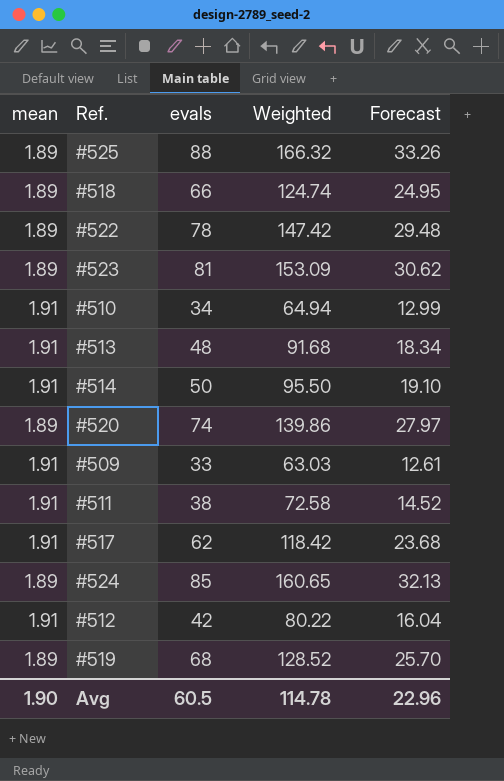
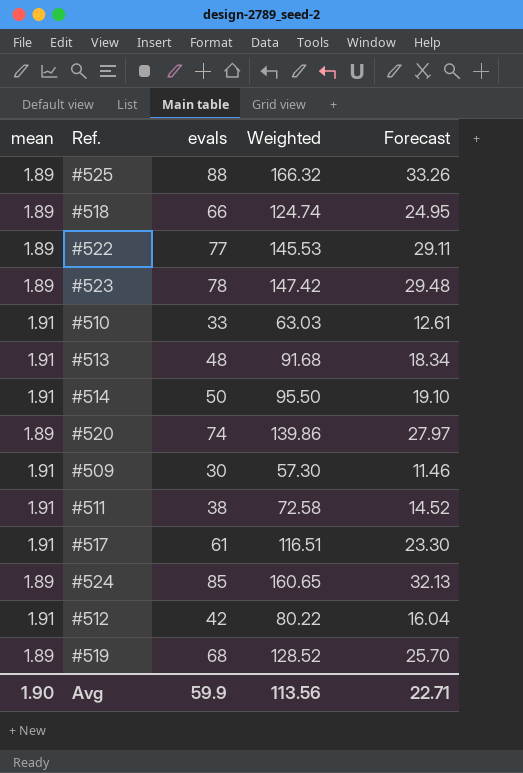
#522 | evals: 78 -> 77
#522 | Weighted: 147.42 -> 145.53
#522 | Forecast: 29.48 -> 29.11
#523 | evals: 81 -> 78
#523 | Weighted: 153.09 -> 147.42
#523 | Forecast: 30.62 -> 29.48
#510 | evals: 34 -> 33
#510 | Weighted: 64.94 -> 63.03
#510 | Forecast: 12.99 -> 12.61
#509 | evals: 33 -> 30
#509 | Weighted: 63.03 -> 57.30
#509 | Forecast: 12.61 -> 11.46
#517 | evals: 62 -> 61
#517 | Weighted: 118.42 -> 116.51
#517 | Forecast: 23.68 -> 23.30
Avg | evals: 60.5 -> 59.9
Avg | Weighted: 114.78 -> 113.56
Avg | Forecast: 22.96 -> 22.71

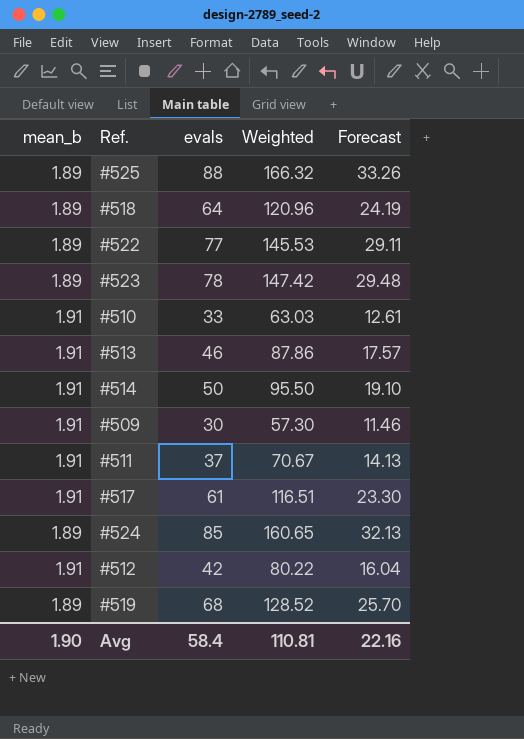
column name: mean -> mean_b
row #520: 1.89 | 74 | 139.86 | 27.97 -> none
#518 | evals: 66 -> 64
#518 | Weighted: 124.74 -> 120.96
#518 | Forecast: 24.95 -> 24.19
#513 | evals: 48 -> 46
#513 | Weighted: 91.68 -> 87.86
#513 | Forecast: 18.34 -> 17.57
#511 | evals: 38 -> 37
#511 | Weighted: 72.58 -> 70.67
#511 | Forecast: 14.52 -> 14.13
Avg | evals: 59.9 -> 58.4
Avg | Weighted: 113.56 -> 110.81
Avg | Forecast: 22.71 -> 22.16

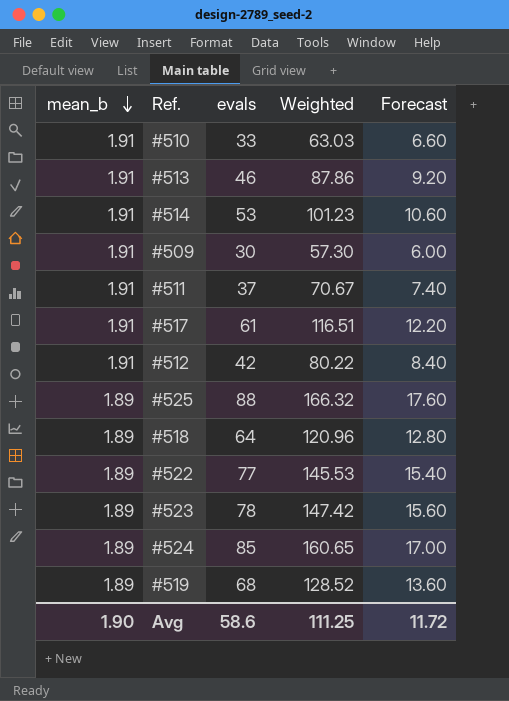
row order: none -> mean_b descending
column Forecast | formula: [Weighted] * 0.2 -> [evals] * 0.2
#514 | evals: 50 -> 53
#514 | Weighted: 95.50 -> 101.23
Avg | evals: 58.4 -> 58.6
Avg | Weighted: 110.81 -> 111.25
Avg | Forecast: 22.16 -> 11.72

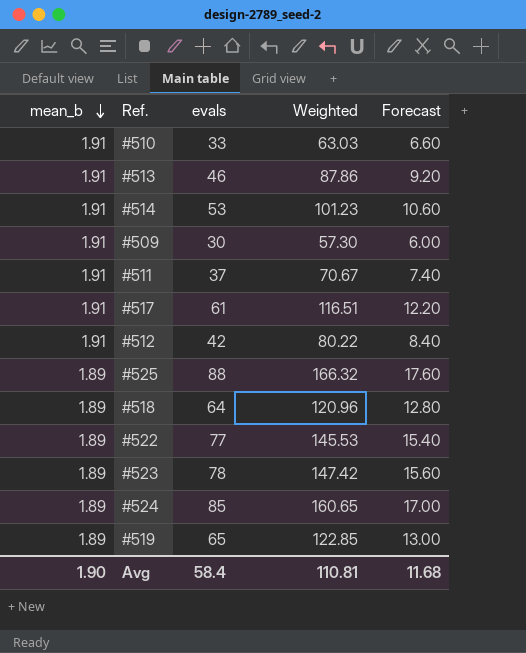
#519 | evals: 68 -> 65
#519 | Weighted: 128.52 -> 122.85
#519 | Forecast: 13.60 -> 13.00
Avg | evals: 58.6 -> 58.4
Avg | Weighted: 111.25 -> 110.81
Avg | Forecast: 11.72 -> 11.68

